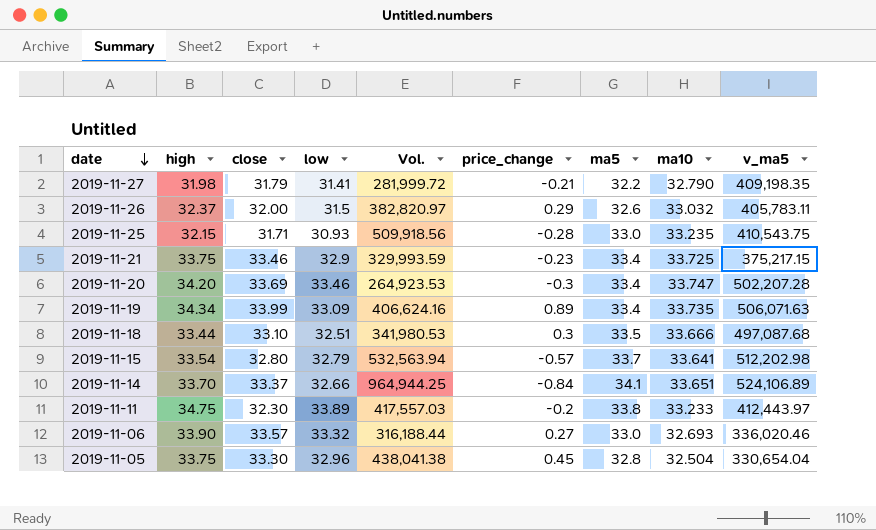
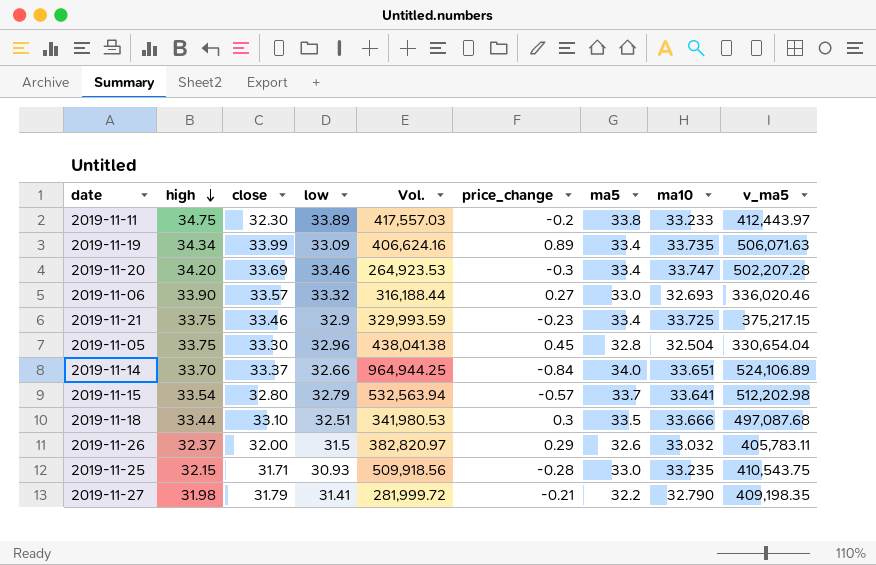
row order: date descending -> high descending
2019-11-14 | ma5: 34.1 -> 34.0

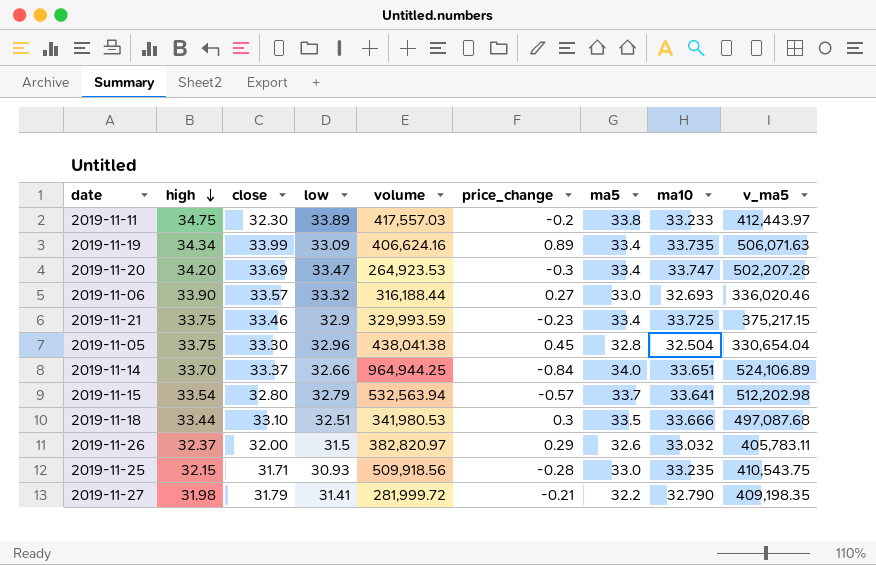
column name: Vol. -> volume
2019-11-20 | low: 33.46 -> 33.47

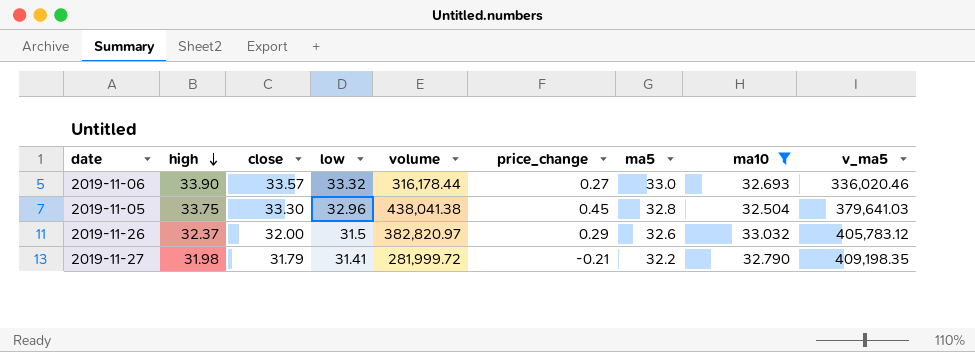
filter: none -> ma10 <= 33.032
2019-11-06 | volume: 316,188.44 -> 316,178.44
2019-11-05 | v_ma5: 330,654.04 -> 379,641.03
2019-11-26 | v_ma5: 405,783.11 -> 405,783.12

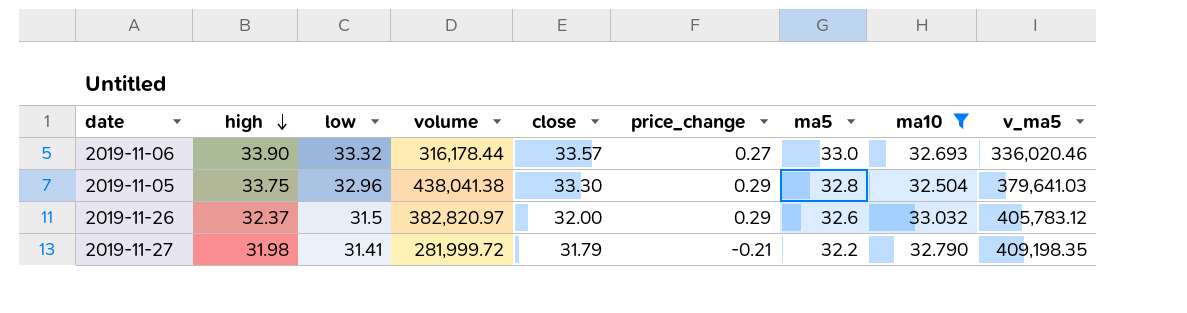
column close | position: 3 -> 5
2019-11-05 | price_change: 0.45 -> 0.29

